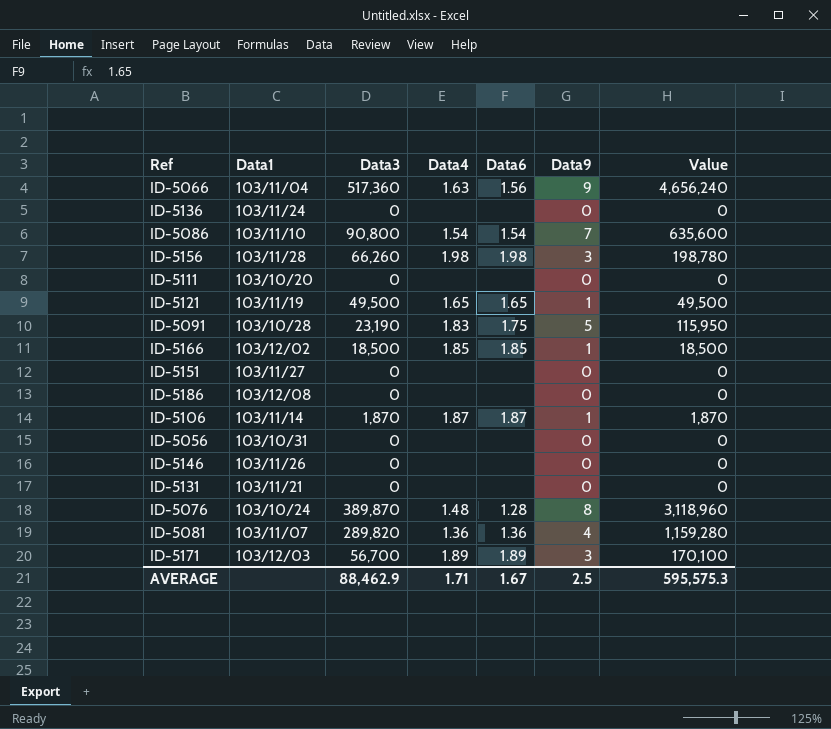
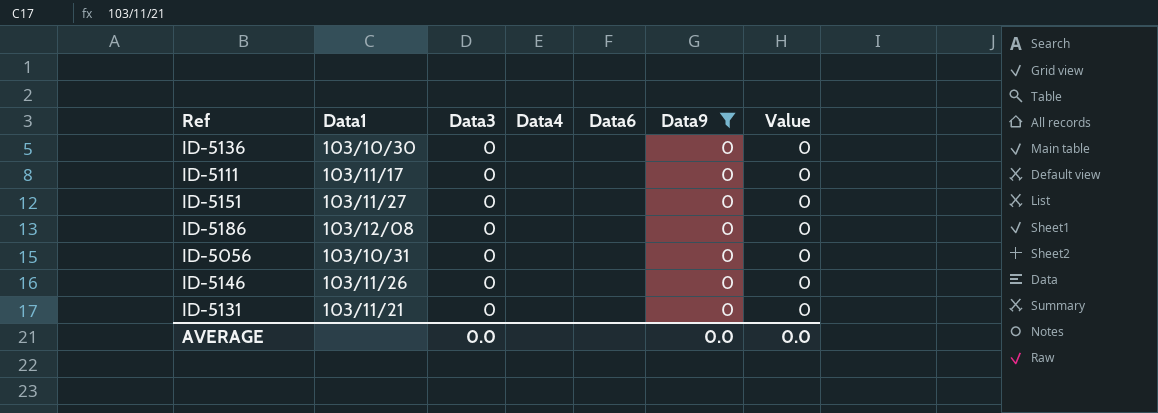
filter: none -> Data9 = 0
ID-5136 | Data1: 103/11/24 -> 103/10/30
ID-5111 | Data1: 103/10/20 -> 103/11/17
AVERAGE | Data3: 88,462.9 -> 0.0
AVERAGE | Data4: 1.71 -> none
AVERAGE | Data6: 1.67 -> none
AVERAGE | Data9: 2.5 -> 0.0
AVERAGE | Value: 595,575.3 -> 0.0

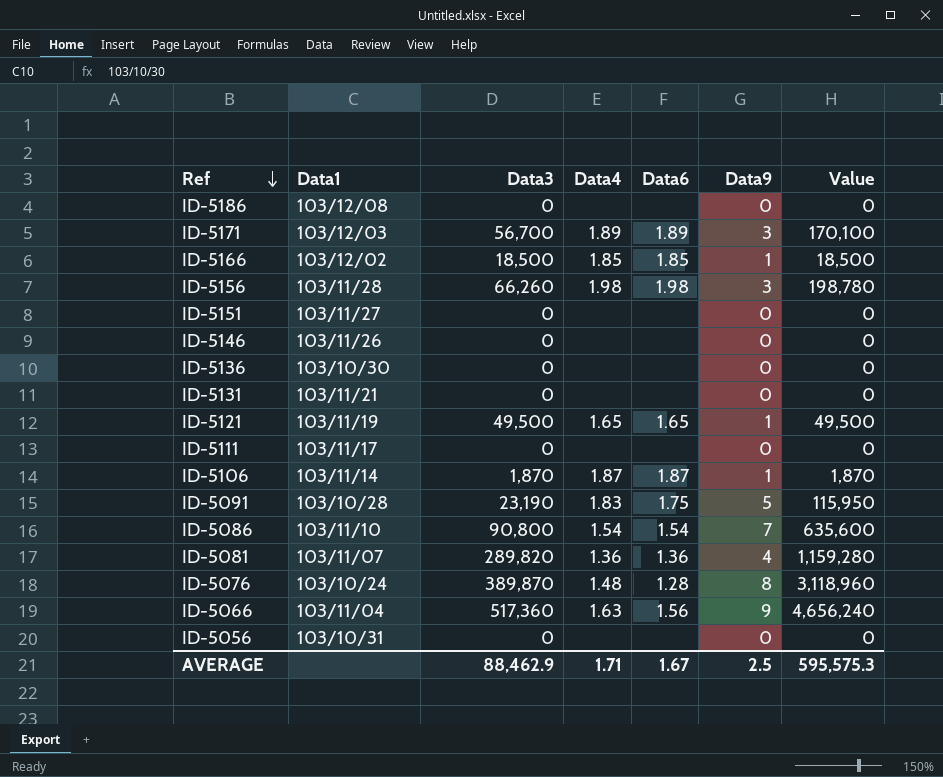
filter: Data9 = 0 -> none
row order: none -> Ref descending
AVERAGE | Data3: 0.0 -> 88,462.9
AVERAGE | Data4: none -> 1.71
AVERAGE | Data6: none -> 1.67
AVERAGE | Data9: 0.0 -> 2.5
AVERAGE | Value: 0.0 -> 595,575.3

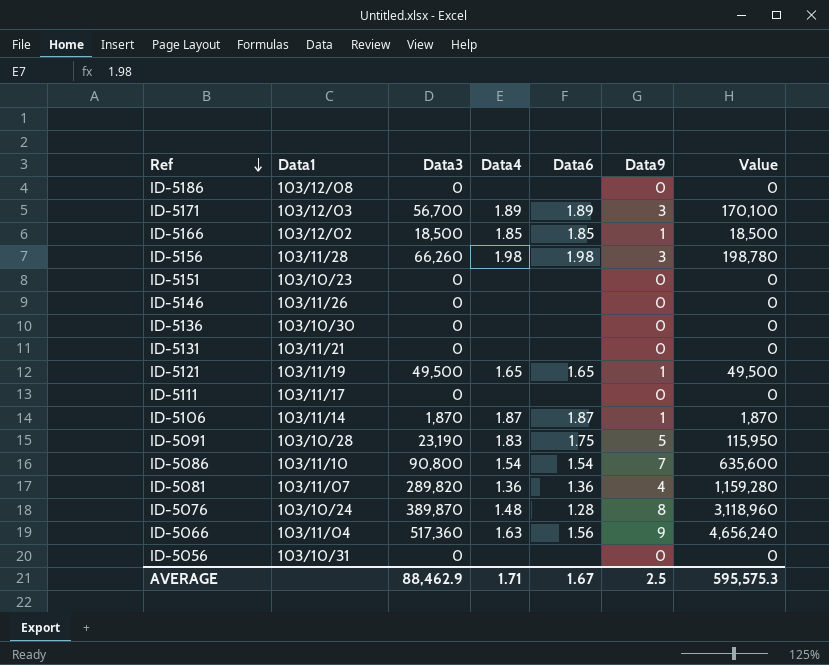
ID-5151 | Data1: 103/11/27 -> 103/10/23

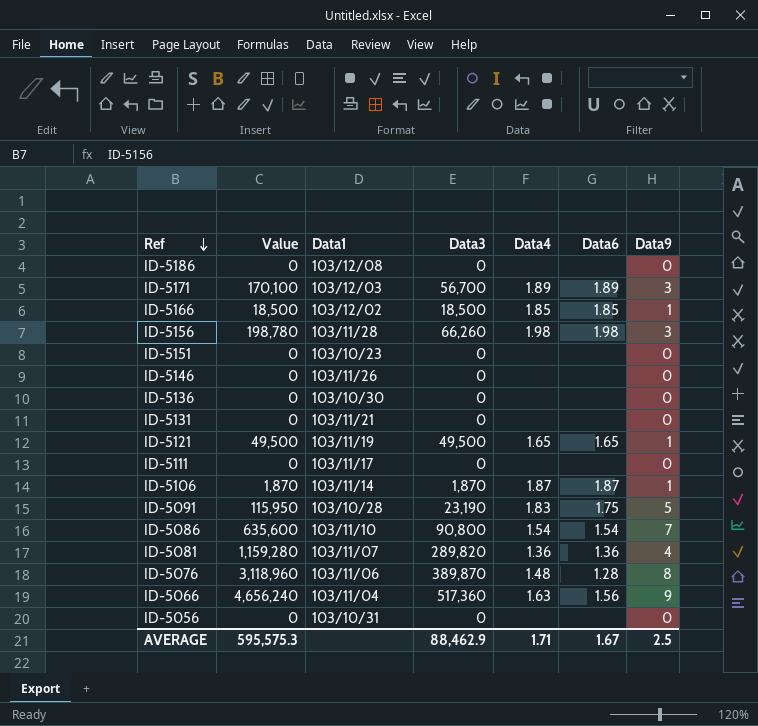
column Value | position: 7 -> 2
ID-5076 | Data1: 103/10/24 -> 103/11/06

